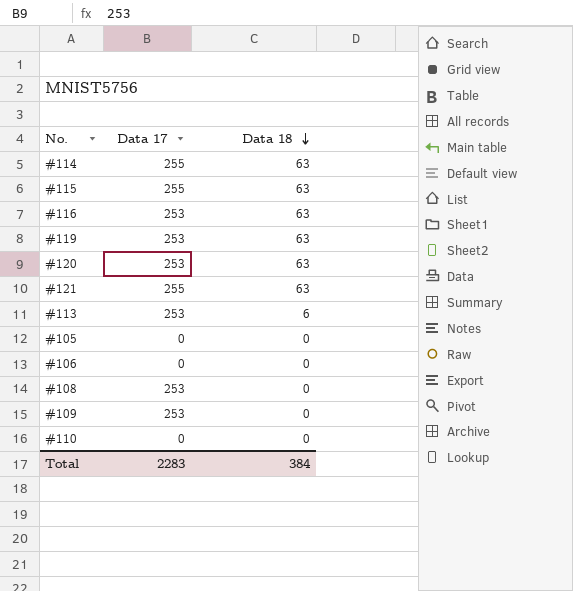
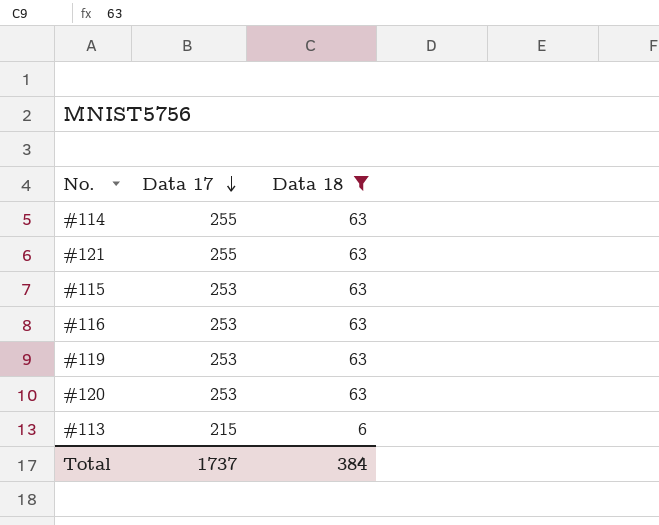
filter: none -> Data 18 != 0
row order: Data 18 descending -> Data 17 descending
#115 | Data 17: 255 -> 253
#113 | Data 17: 253 -> 215
Total | Data 17: 2283 -> 1737

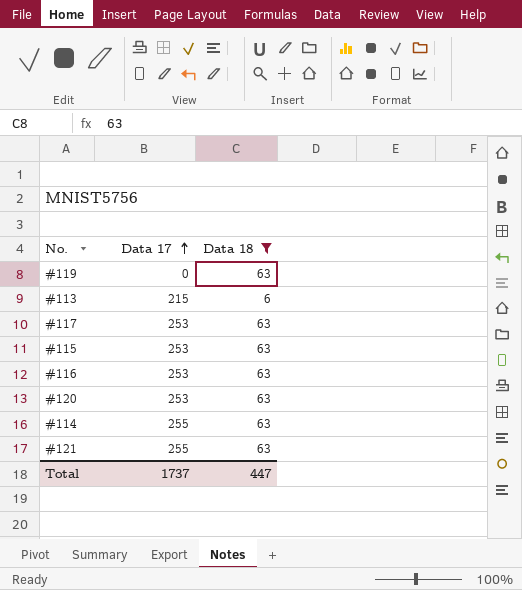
row order: Data 17 descending -> Data 17 ascending
#119 | Data 17: 253 -> 0
row #117: none -> 253 | 63
Total | Data 18: 384 -> 447

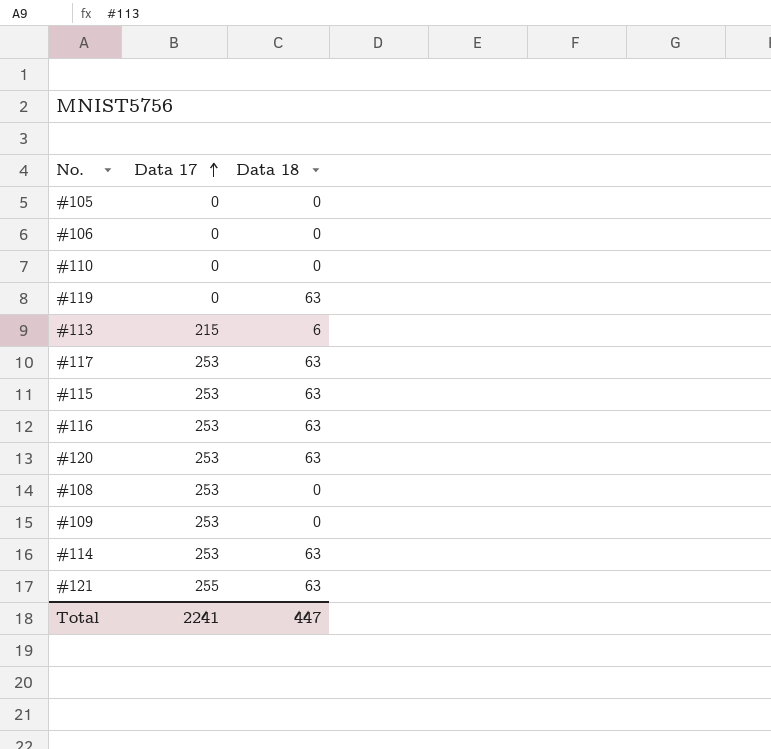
filter: Data 18 != 0 -> none
#114 | Data 17: 255 -> 253
Total | Data 17: 1737 -> 2241

